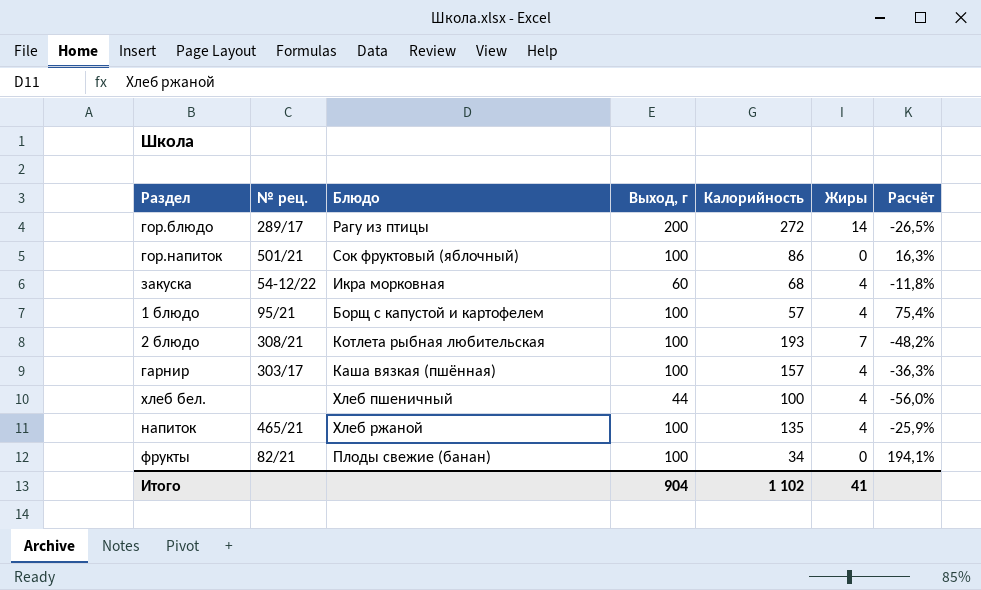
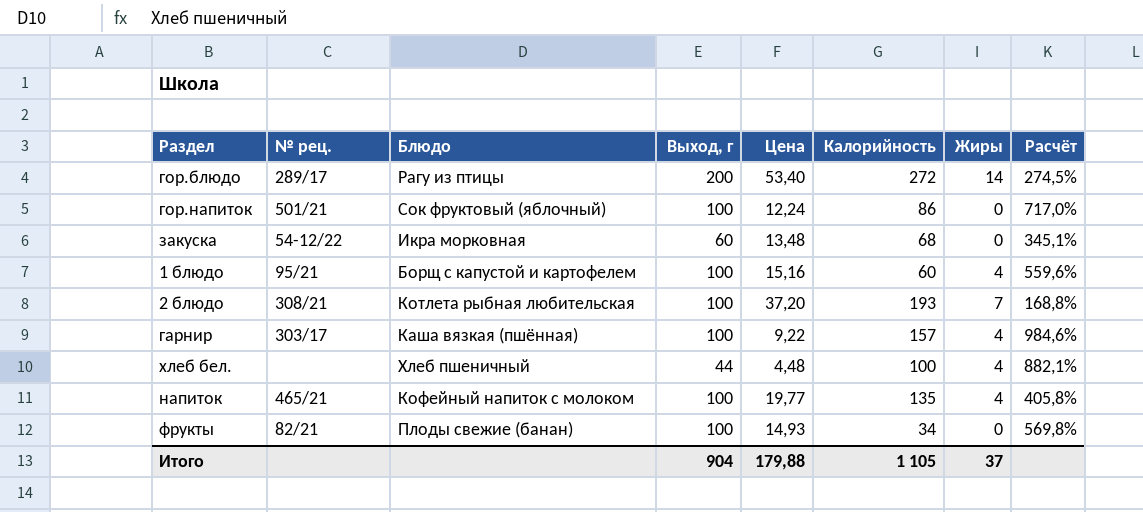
column Цена | position: none -> 5
column Расчёт | formula: ([Выход, г] - [Калорийность]) / [Калорийность] -> ([Выход, г] - [Цена]) / [Цена]
закуска | Жиры: 4 -> 0
1 блюдо | Калорийность: 57 -> 60
напиток | Блюдо: Хлеб ржаной -> Кофейный напиток с молоком
Итого | Калорийность: 1 102 -> 1 105
Итого | Жиры: 41 -> 37

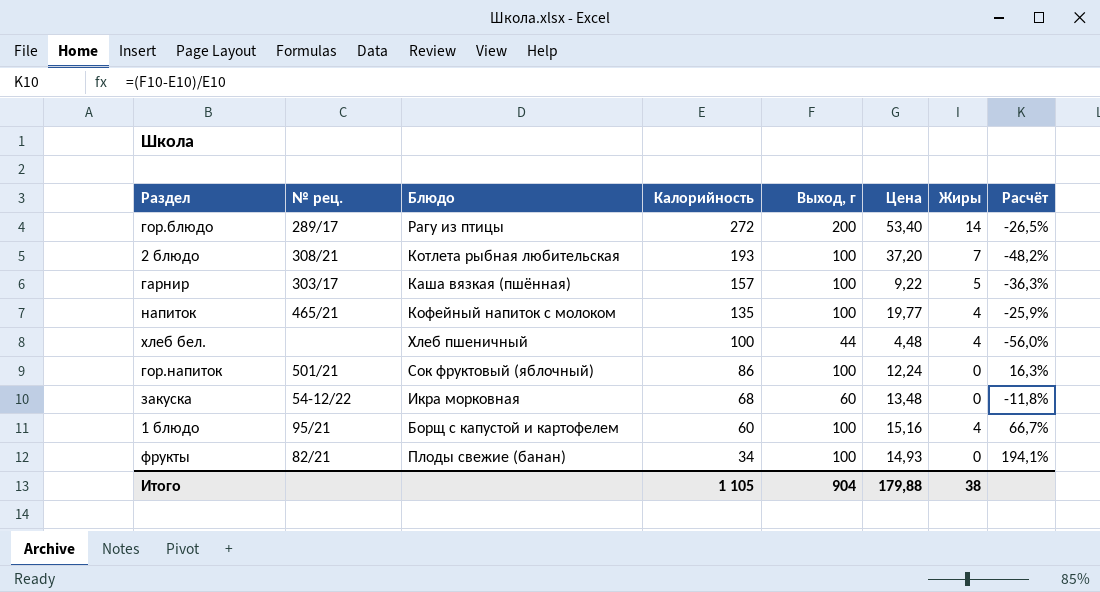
row order: none -> Калорийность descending
column Калорийность | position: 6 -> 4
column Расчёт | formula: ([Выход, г] - [Цена]) / [Цена] -> ([Выход, г] - [Калорийность]) / [Калорийность]
гарнир | Жиры: 4 -> 5
Итого | Жиры: 37 -> 38

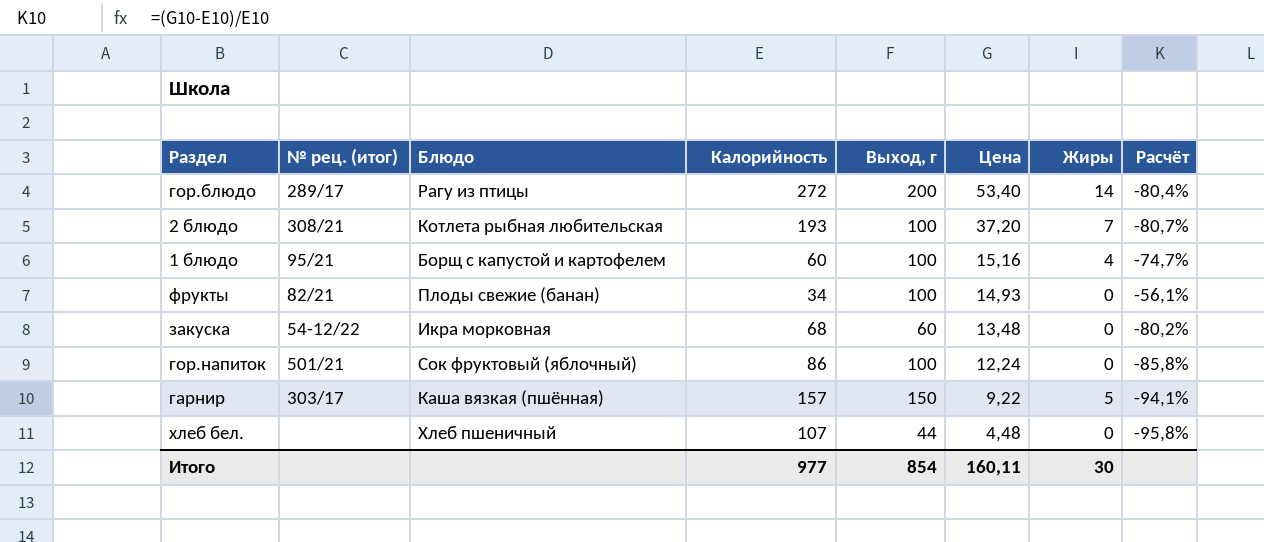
row order: Калорийность descending -> Цена descending
column name: № рец. -> № рец. (итог)
column Расчёт | formula: ([Выход, г] - [Калорийность]) / [Калорийность] -> ([Цена] - [Калорийность]) / [Калорийность]
row напиток: 465/21 | Кофейный напиток с молоком | 135 | 100 | 19,77 | 4 | -25,9% -> none
гарнир | Выход, г: 100 -> 150
хлеб бел. | Калорийность: 100 -> 107
хлеб бел. | Жиры: 4 -> 0
Итого | Калорийность: 1 105 -> 977
Итого | Выход, г: 904 -> 854
Итого | Цена: 179,88 -> 160,11
Итого | Жиры: 38 -> 30

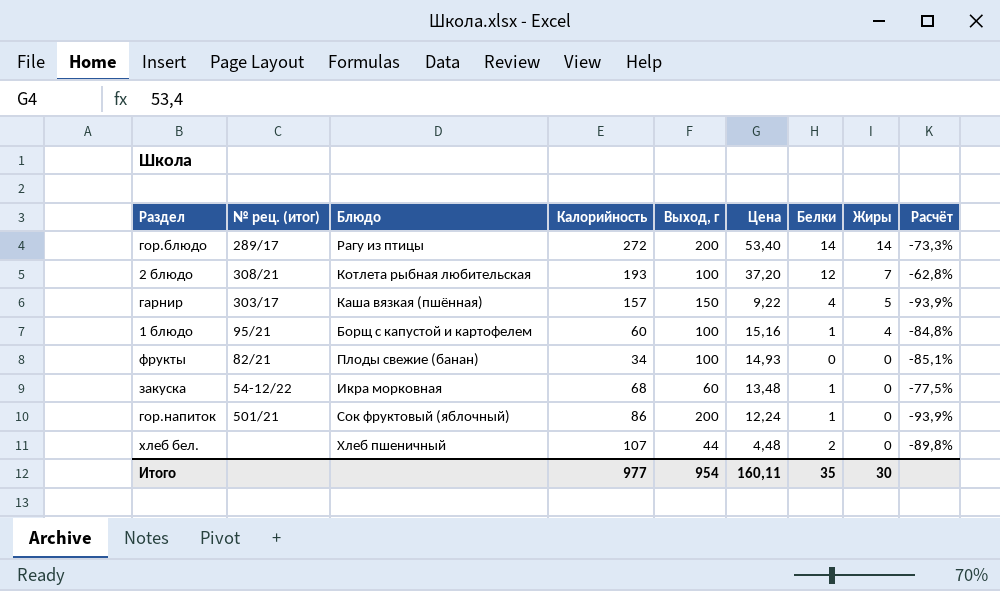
row order: Цена descending -> Жиры descending
column Белки | position: none -> 7
column Расчёт | formula: ([Цена] - [Калорийность]) / [Калорийность] -> ([Цена] - [Выход, г]) / [Выход, г]
гор.напиток | Выход, г: 100 -> 200
Итого | Выход, г: 854 -> 954

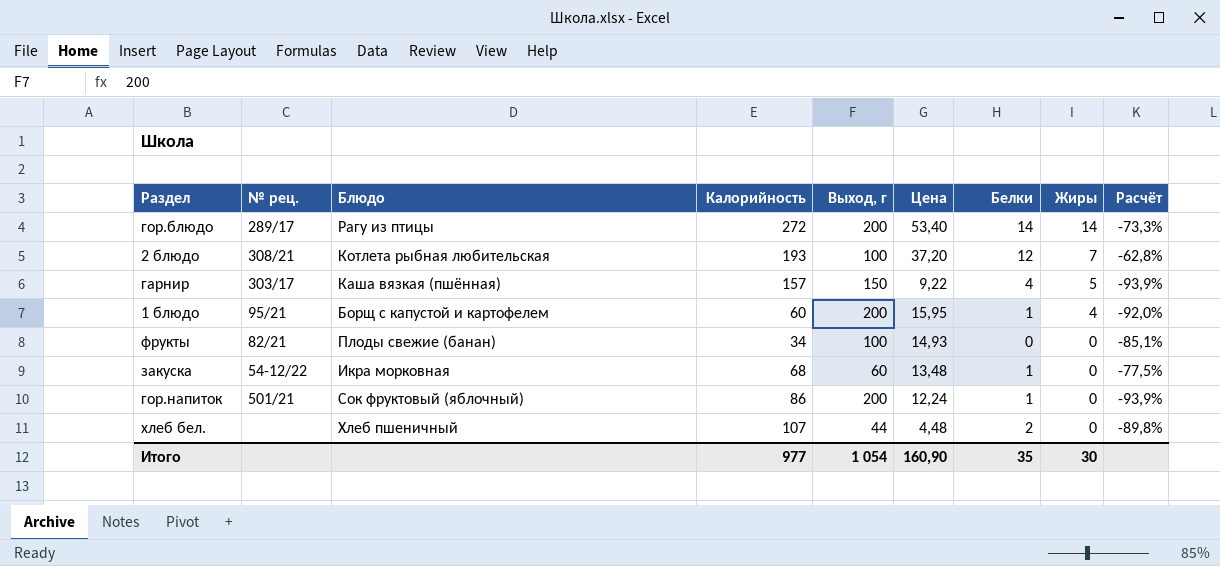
column name: № рец. (итог) -> № рец.
1 блюдо | Выход, г: 100 -> 200
1 блюдо | Цена: 15,16 -> 15,95
1 блюдо | Расчёт: -84,8% -> -92,0%
Итого | Выход, г: 954 -> 1 054
Итого | Цена: 160,11 -> 160,90

